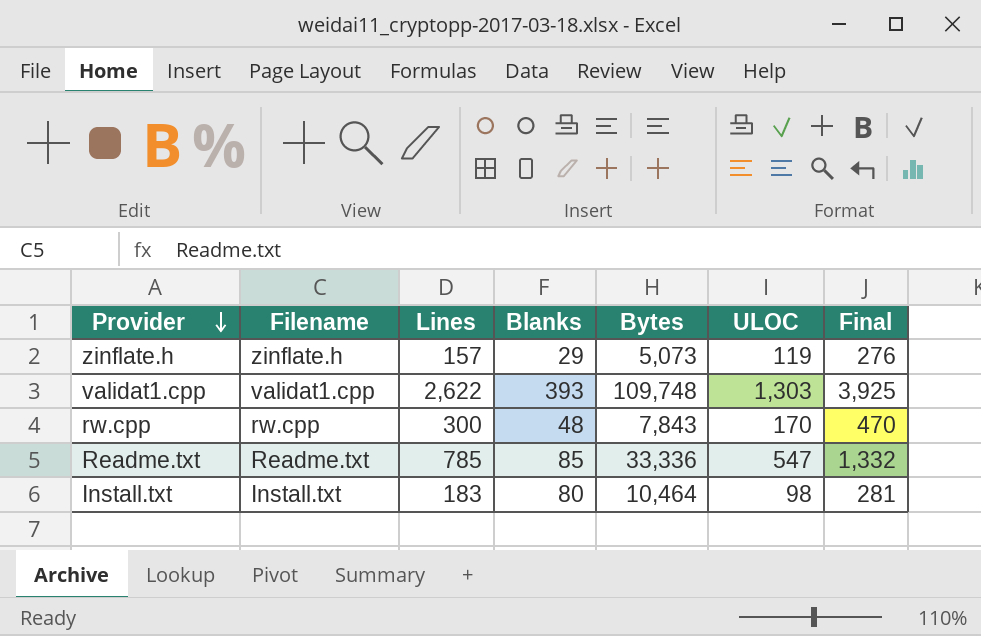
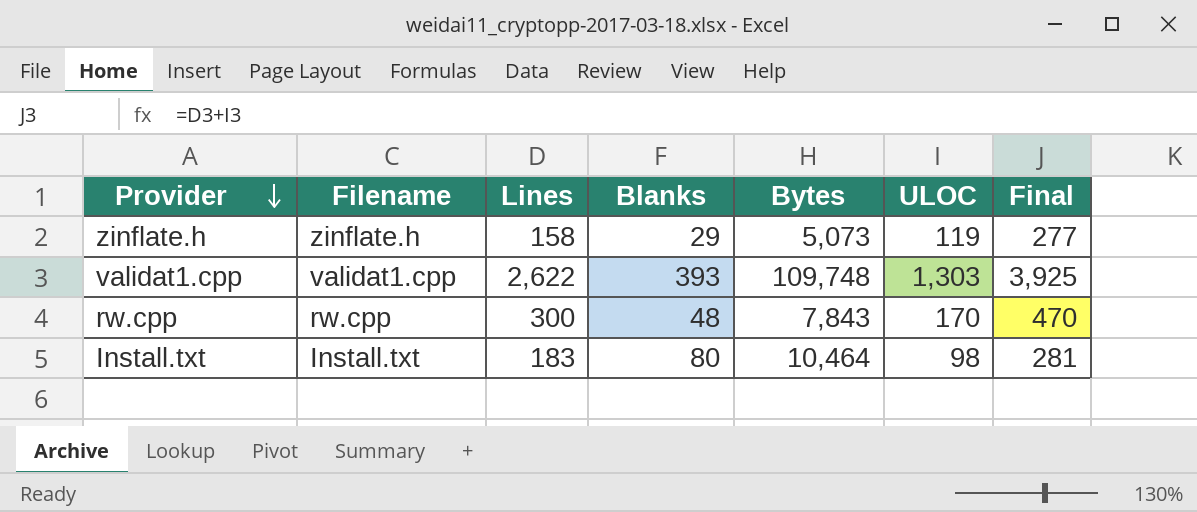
row Readme.txt: Readme.txt | 785 | 85 | 33,336 | 547 | 1,332 -> none
zinflate.h | Lines: 157 -> 158
zinflate.h | Final: 276 -> 277

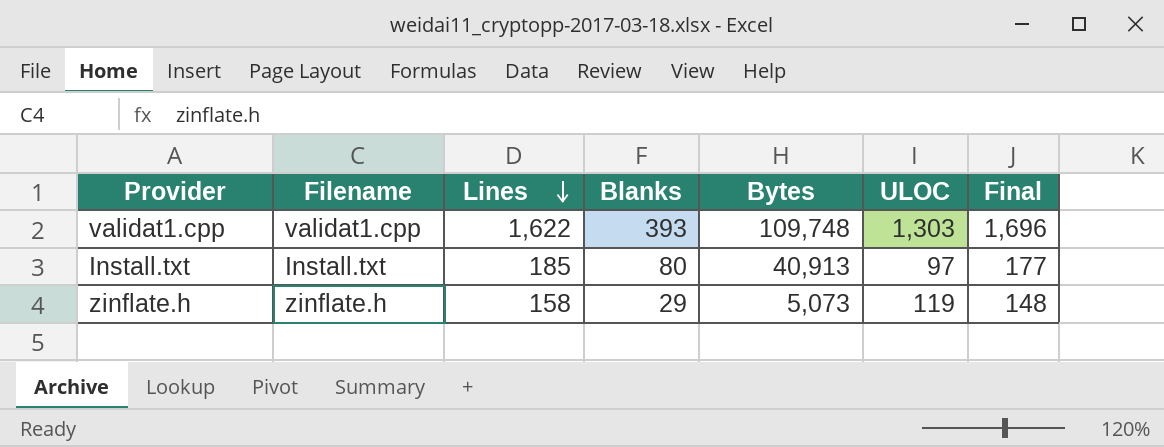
row order: Provider descending -> Lines descending
column Final | formula: [Lines] + [ULOC] -> [Blanks] + [ULOC]
row rw.cpp: rw.cpp | 300 | 48 | 7,843 | 170 | 470 -> none
validat1.cpp | Lines: 2,622 -> 1,622
Install.txt | Lines: 183 -> 185
Install.txt | Bytes: 10,464 -> 40,913
Install.txt | ULOC: 98 -> 97

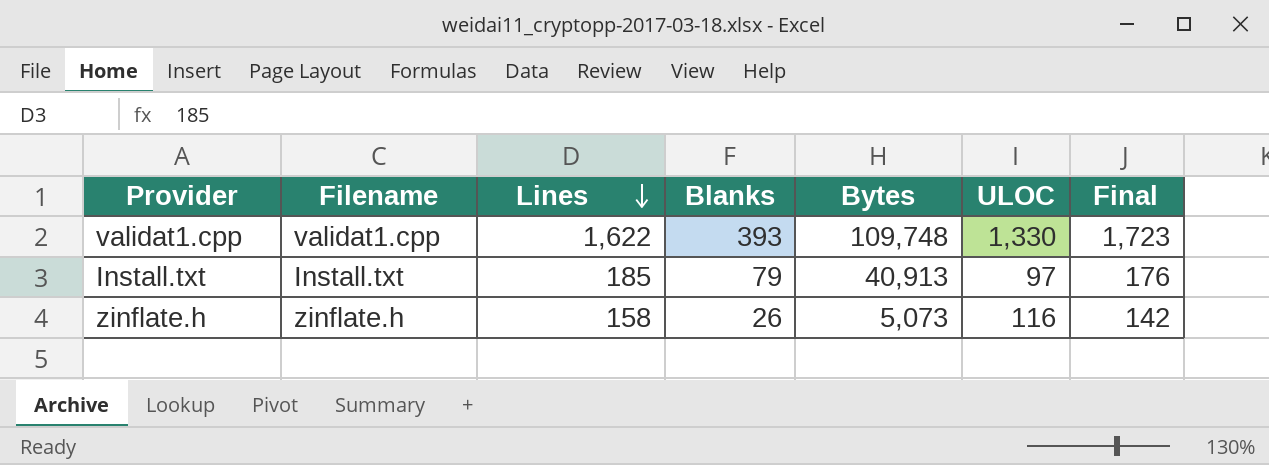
validat1.cpp | ULOC: 1,303 -> 1,330
validat1.cpp | Final: 1,696 -> 1,723
Install.txt | Blanks: 80 -> 79
Install.txt | Final: 177 -> 176
zinflate.h | Blanks: 29 -> 26
zinflate.h | ULOC: 119 -> 116
zinflate.h | Final: 148 -> 142

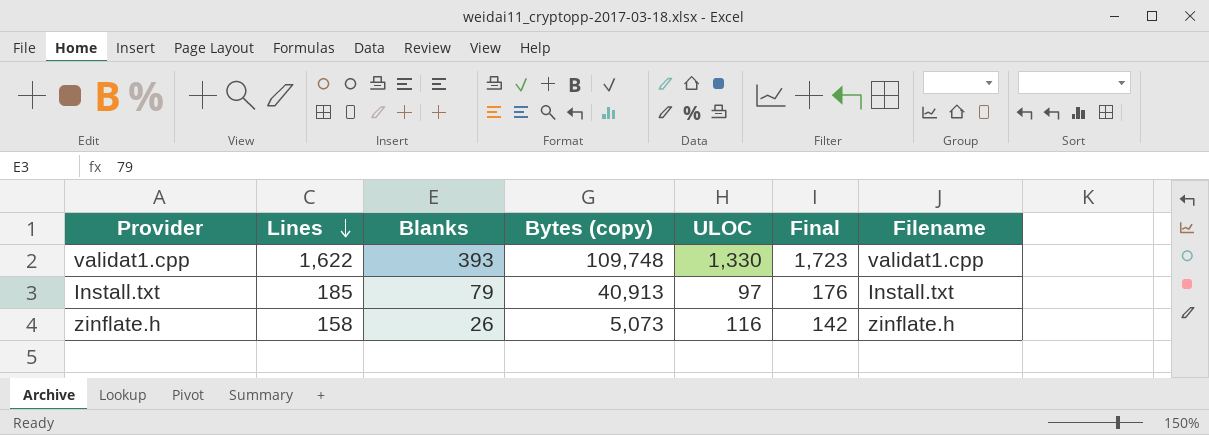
column name: Bytes -> Bytes (copy)
column Filename | position: 2 -> 7

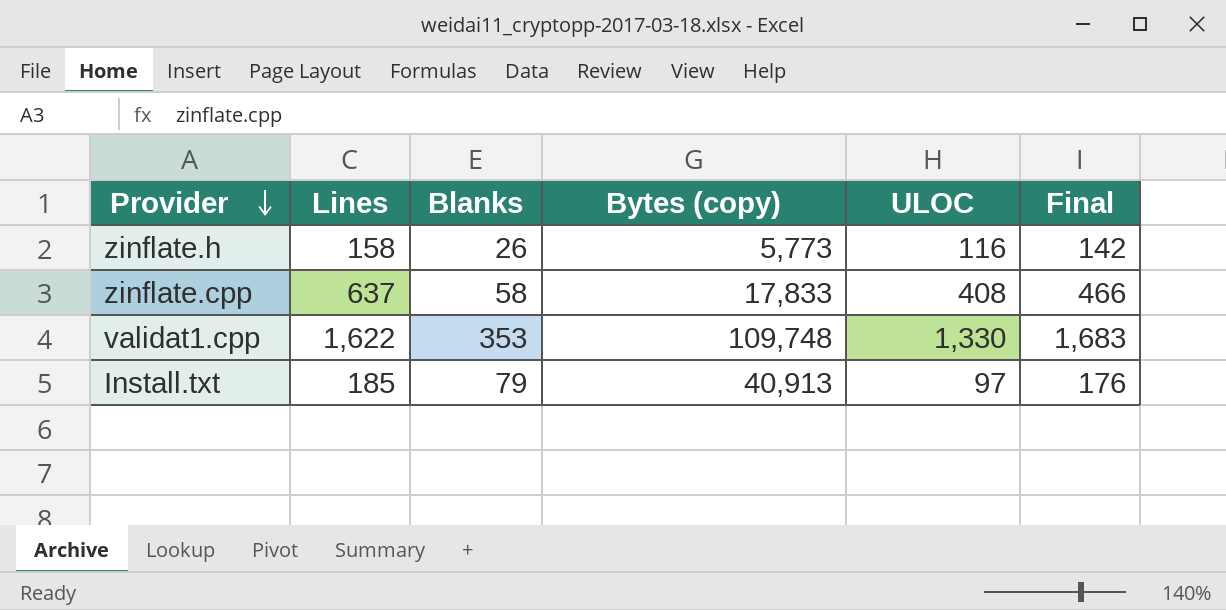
row order: Lines descending -> Provider descending
column Filename | position: 7 -> none
zinflate.h | Bytes (copy): 5,073 -> 5,773
row zinflate.cpp: none -> 637 | 58 | 17,833 | 408 | 466
validat1.cpp | Blanks: 393 -> 353
validat1.cpp | Final: 1,723 -> 1,683

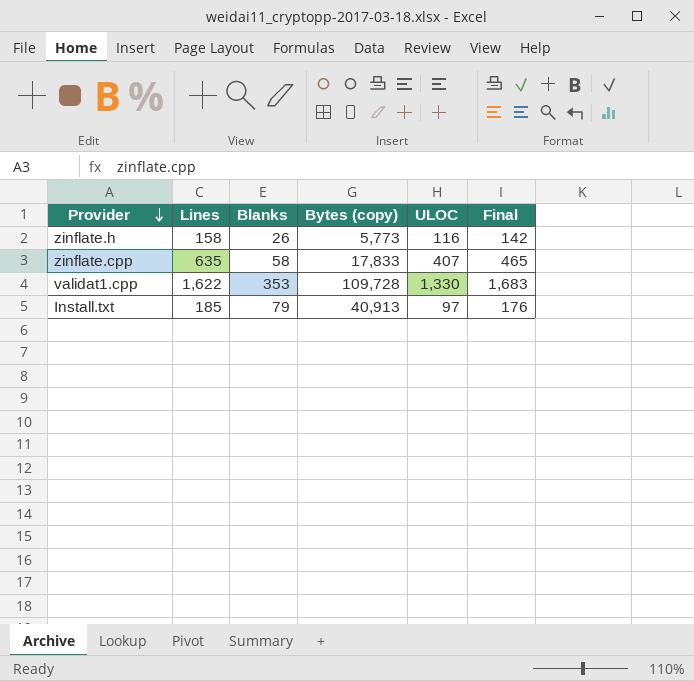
zinflate.cpp | Lines: 637 -> 635
zinflate.cpp | ULOC: 408 -> 407
zinflate.cpp | Final: 466 -> 465
validat1.cpp | Bytes (copy): 109,748 -> 109,728

